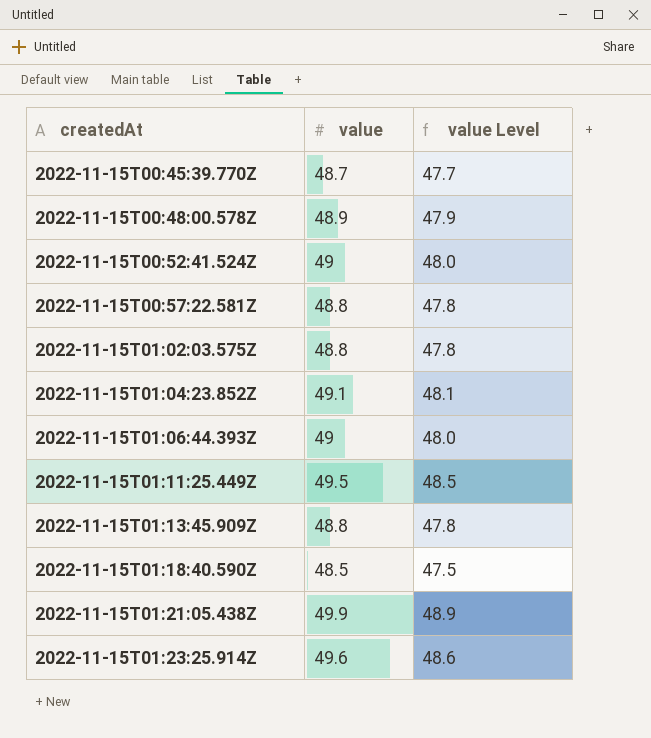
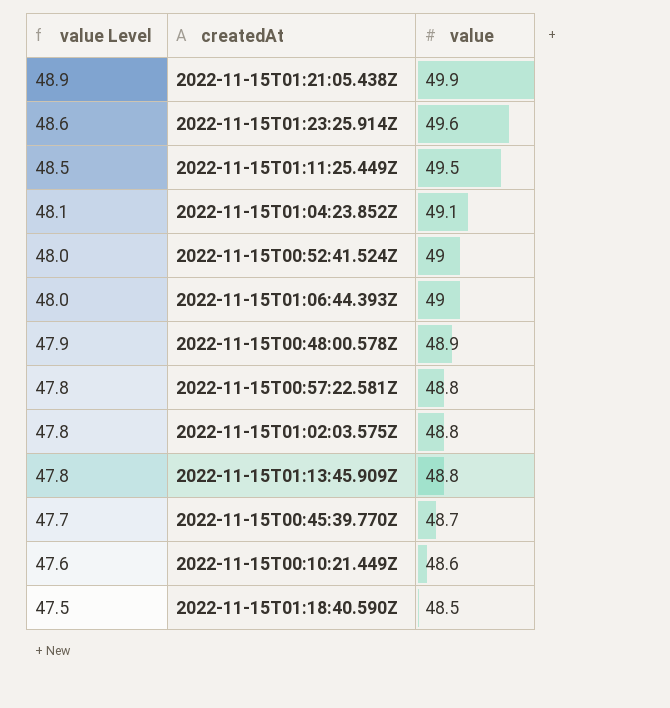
row order: createdAt ascending -> value Level descending
column value Level | position: 3 -> 1
row 2022-11-15T00:10:21.449Z: none -> 47.6 | 48.6

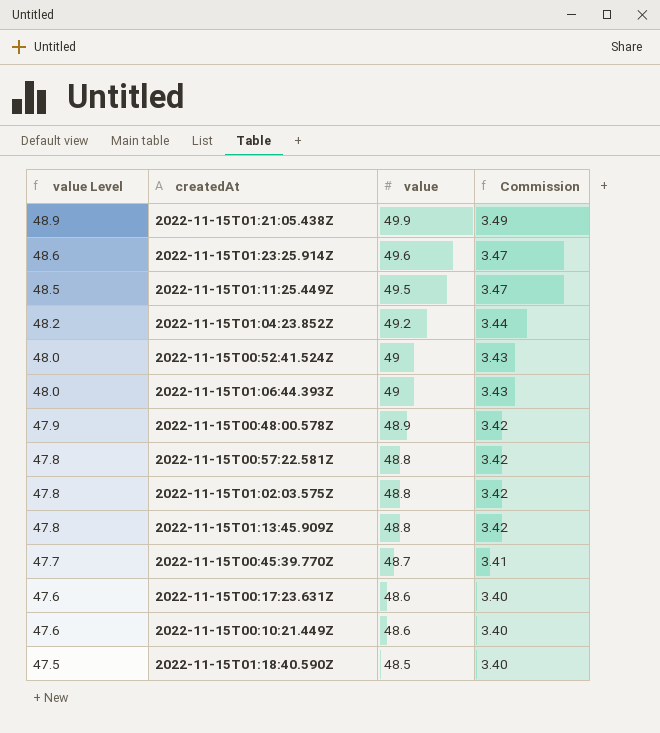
column Commission | formula: none -> [value] * 0.07
2022-11-15T01:04:23.852Z | value Level: 48.1 -> 48.2
2022-11-15T01:04:23.852Z | value: 49.1 -> 49.2
row 2022-11-15T00:17:23.631Z: none -> 47.6 | 48.6 | 3.40

